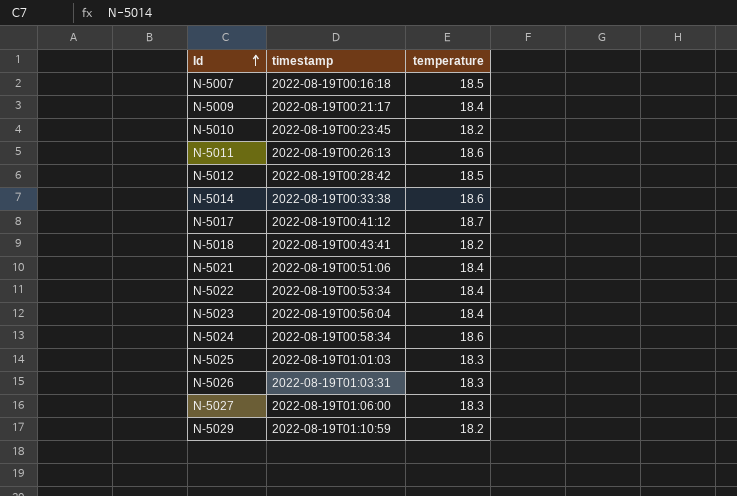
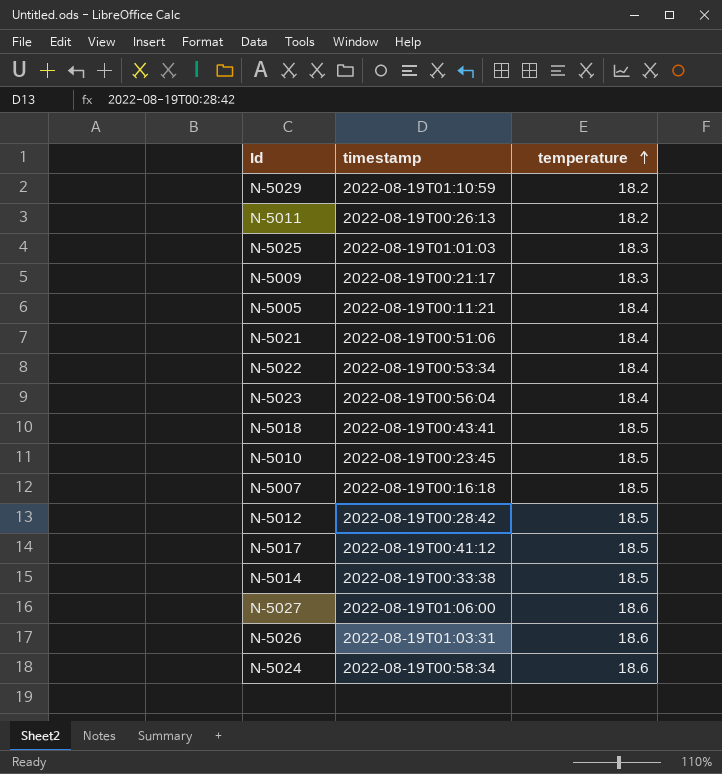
row order: Id ascending -> temperature ascending
N-5011 | temperature: 18.6 -> 18.2
N-5009 | temperature: 18.4 -> 18.3
row N-5005: none -> 2022-08-19T00:11:21 | 18.4
N-5018 | temperature: 18.2 -> 18.5
N-5010 | temperature: 18.2 -> 18.5
N-5017 | temperature: 18.7 -> 18.5
N-5014 | temperature: 18.6 -> 18.5
N-5027 | temperature: 18.3 -> 18.6
N-5026 | temperature: 18.3 -> 18.6

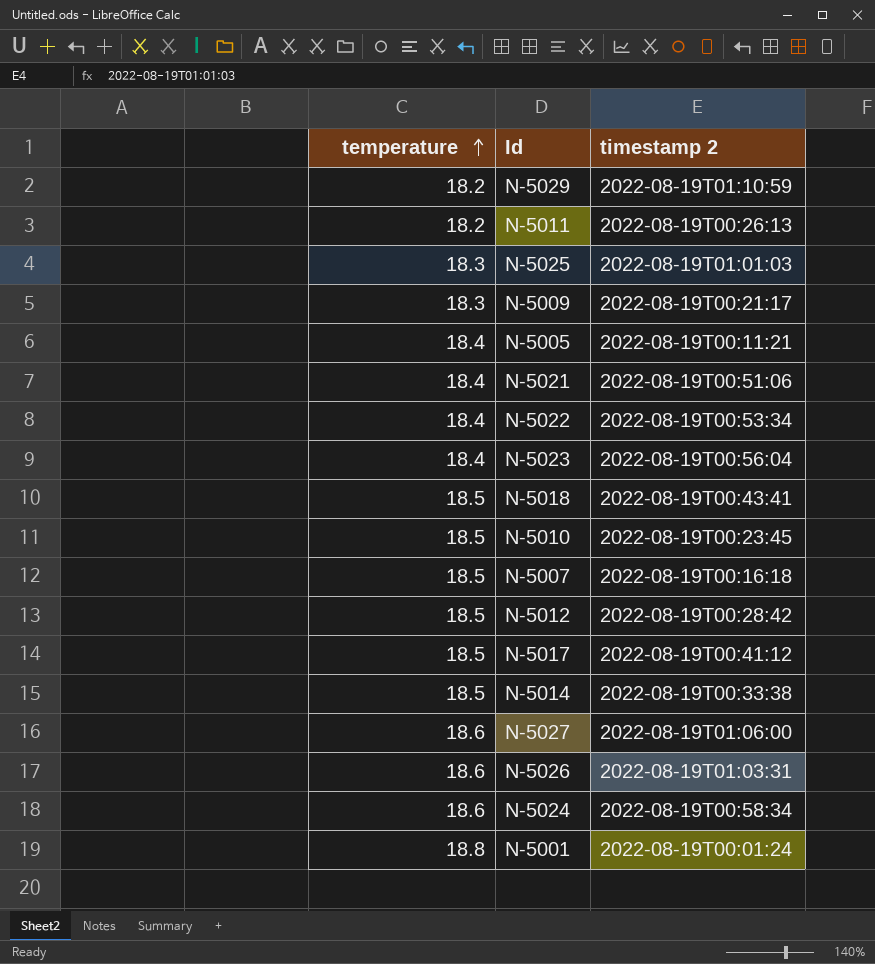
column temperature | position: 3 -> 1
column name: timestamp -> timestamp 2
row N-5001: none -> 18.8 | 2022-08-19T00:01:24

